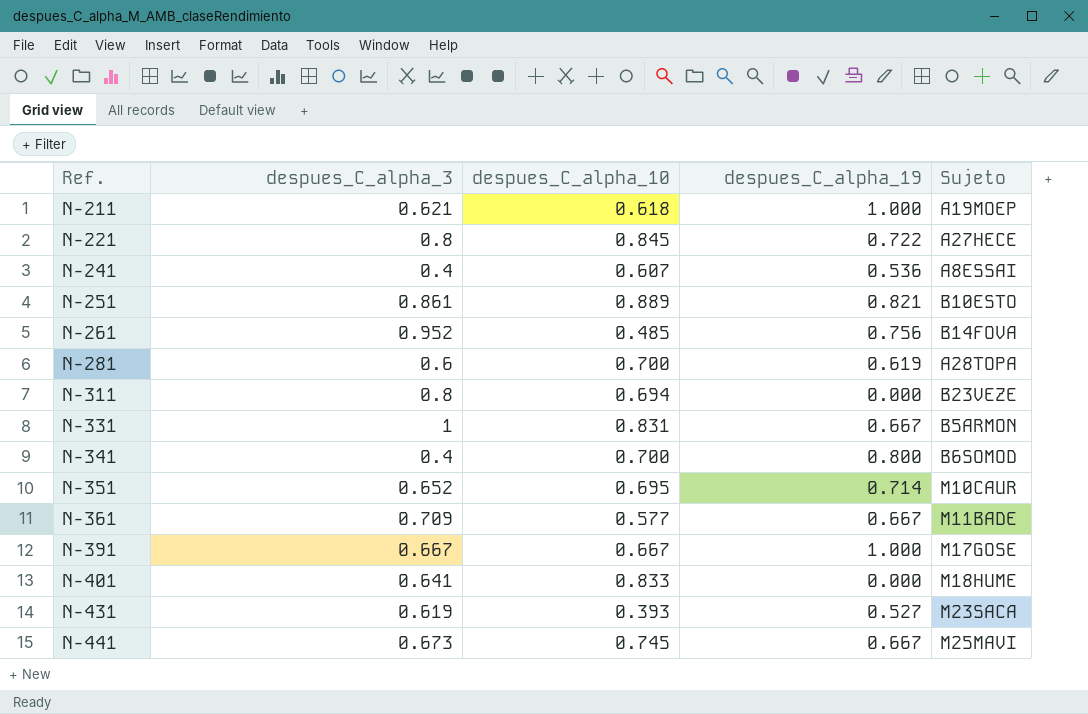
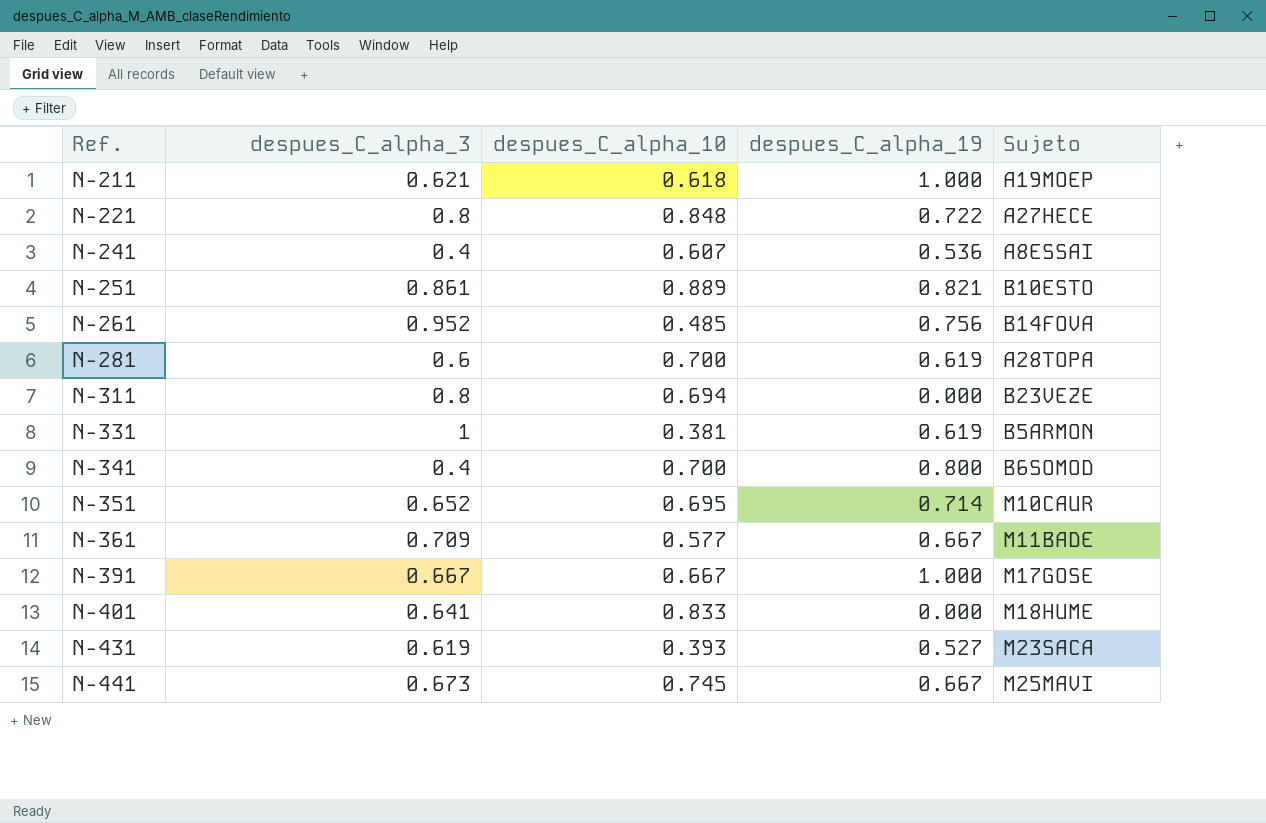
N-221 | despues_C_alpha_10: 0.845 -> 0.848
N-331 | despues_C_alpha_10: 0.831 -> 0.381
N-331 | despues_C_alpha_19: 0.667 -> 0.619

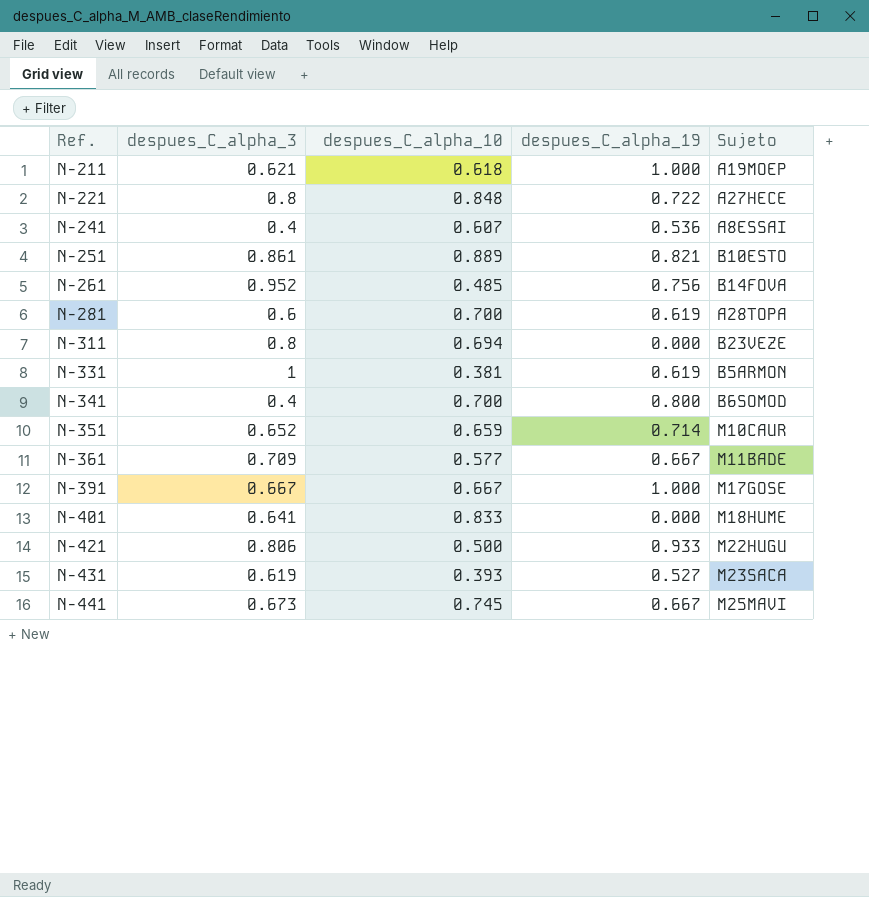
N-351 | despues_C_alpha_10: 0.695 -> 0.659
row N-421: none -> 0.806 | 0.500 | 0.933 | M22HUGU

